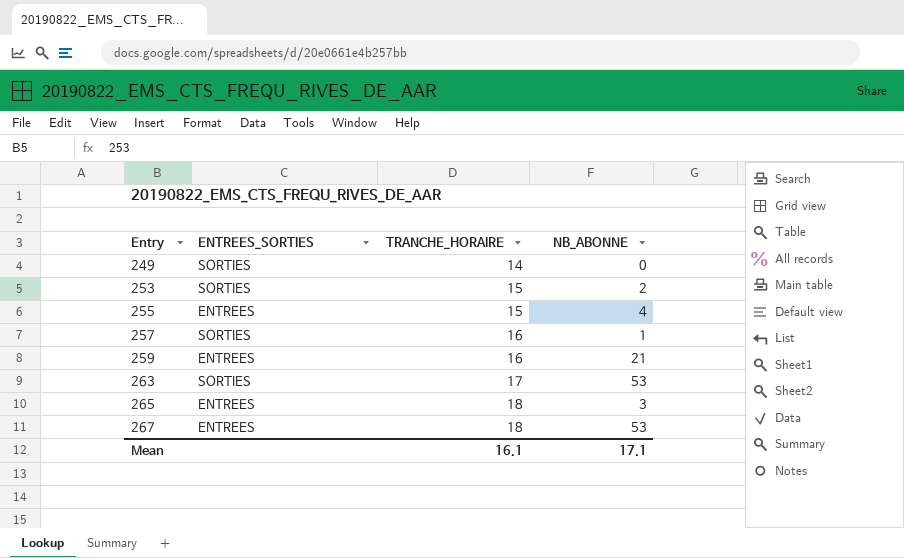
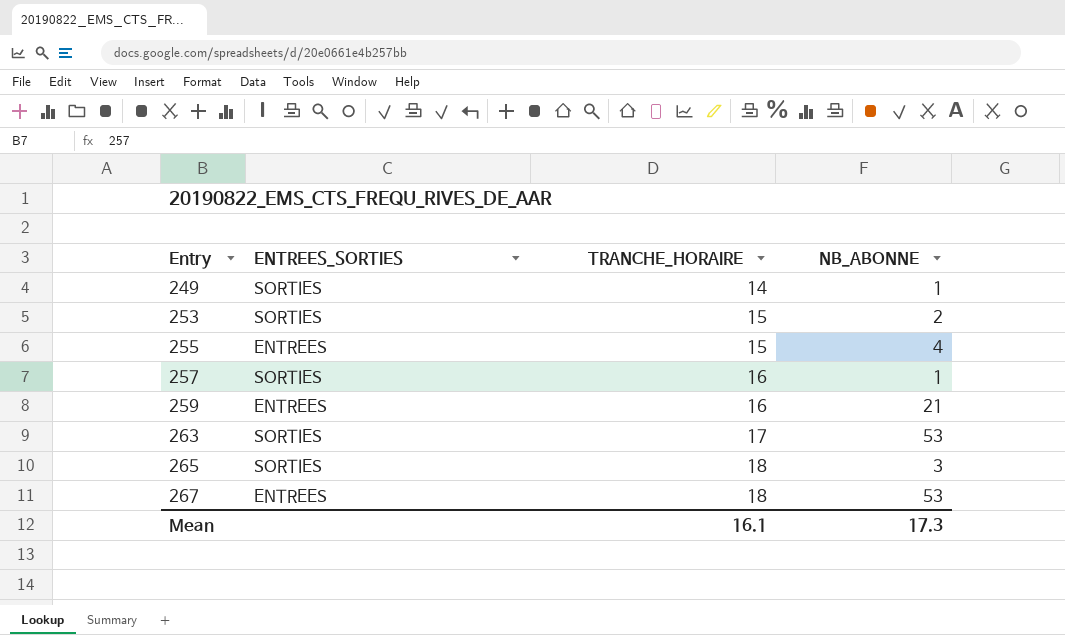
249 | NB_ABONNE: 0 -> 1
265 | ENTREES_SORTIES: ENTREES -> SORTIES
Mean | NB_ABONNE: 17.1 -> 17.3

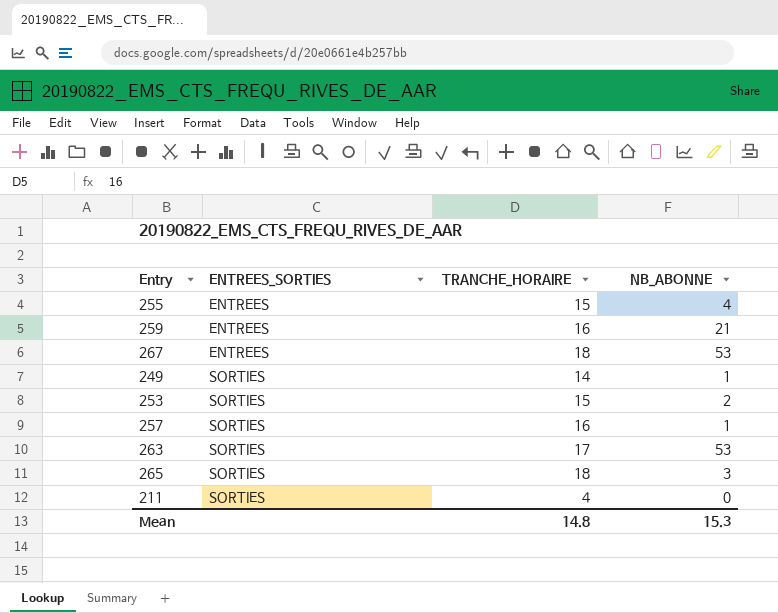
row order: Entry ascending -> ENTREES_SORTIES ascending
row 211: none -> SORTIES | 4 | 0
Mean | TRANCHE_HORAIRE: 16.1 -> 14.8
Mean | NB_ABONNE: 17.3 -> 15.3

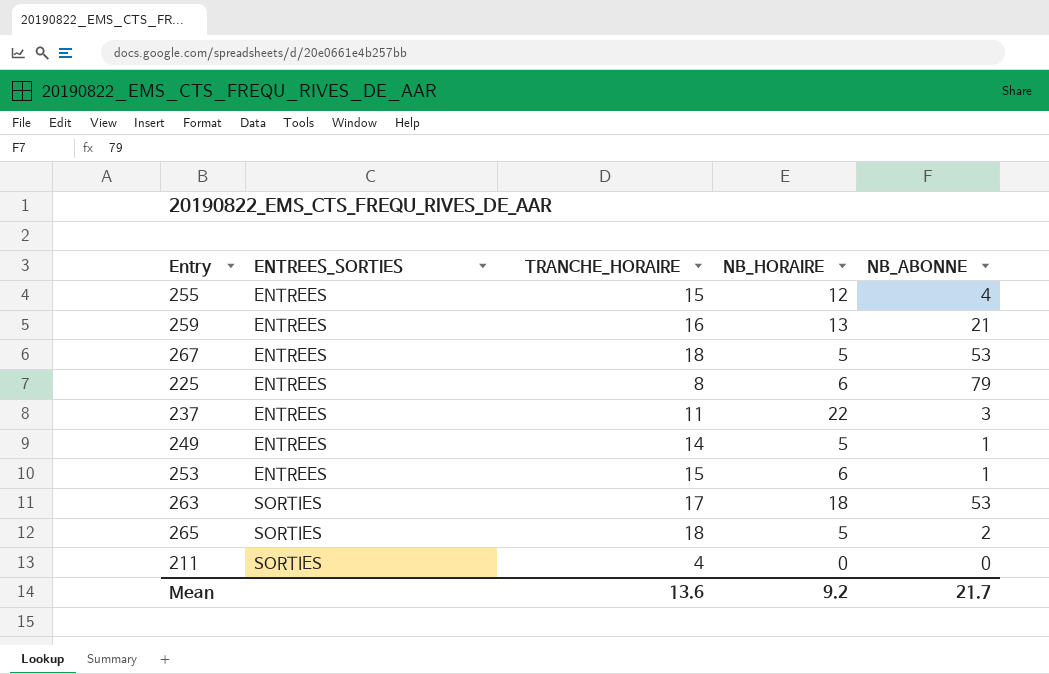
column NB_HORAIRE | position: none -> 4
row 257: SORTIES | 16 | 1 -> none
row 225: none -> ENTREES | 8 | 6 | 79
row 237: none -> ENTREES | 11 | 22 | 3
249 | ENTREES_SORTIES: SORTIES -> ENTREES
253 | ENTREES_SORTIES: SORTIES -> ENTREES
253 | NB_ABONNE: 2 -> 1
265 | NB_ABONNE: 3 -> 2
Mean | TRANCHE_HORAIRE: 14.8 -> 13.6
Mean | NB_ABONNE: 15.3 -> 21.7

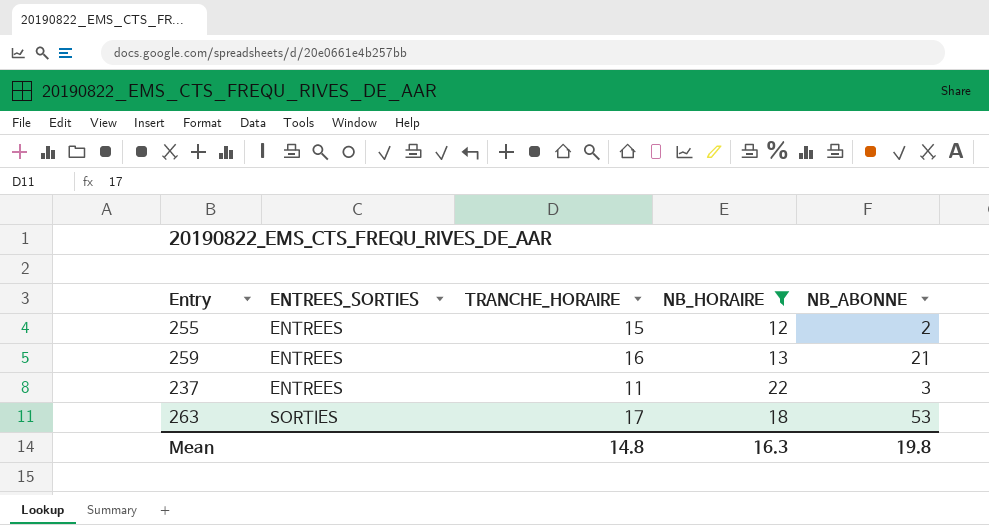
filter: none -> NB_HORAIRE >= 12
255 | NB_ABONNE: 4 -> 2
Mean | TRANCHE_HORAIRE: 13.6 -> 14.8
Mean | NB_HORAIRE: 9.2 -> 16.3
Mean | NB_ABONNE: 21.7 -> 19.8

